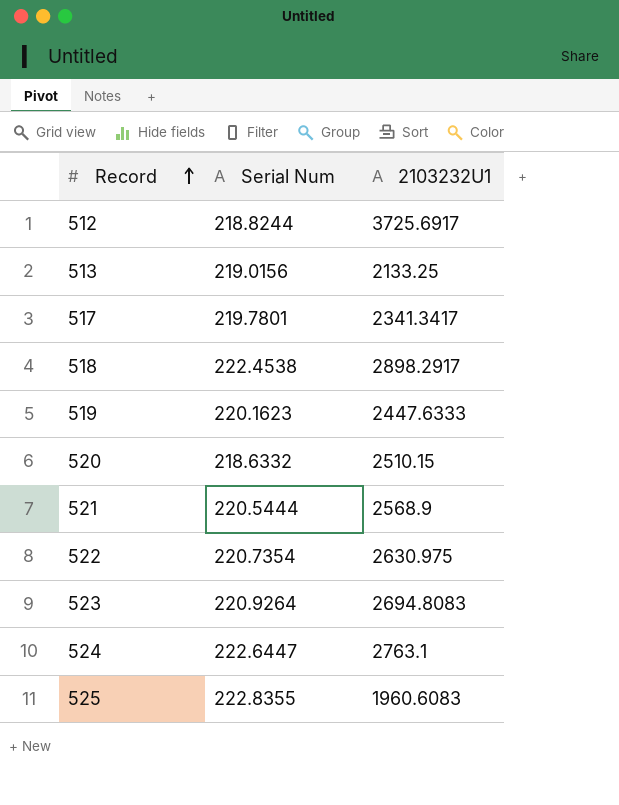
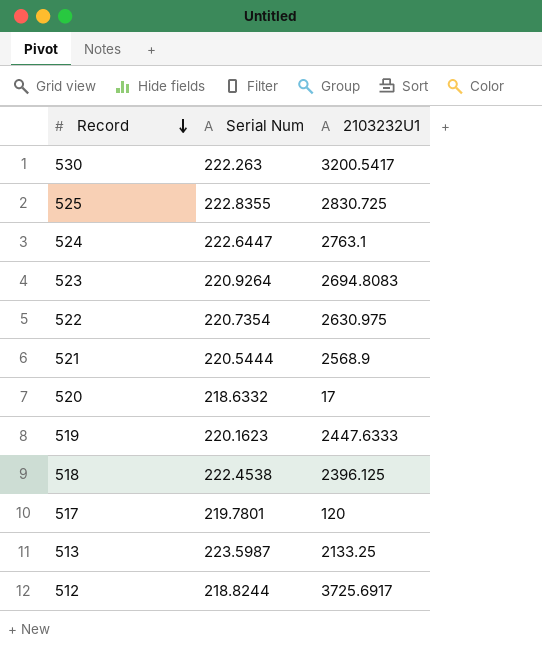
row order: Record ascending -> Record descending
row 530: none -> 222.263 | 3200.5417
525 | 2103232U1: 1960.6083 -> 2830.725
520 | 2103232U1: 2510.15 -> 17
518 | 2103232U1: 2898.2917 -> 2396.125
517 | 2103232U1: 2341.3417 -> 120
513 | Serial Num: 219.0156 -> 223.5987

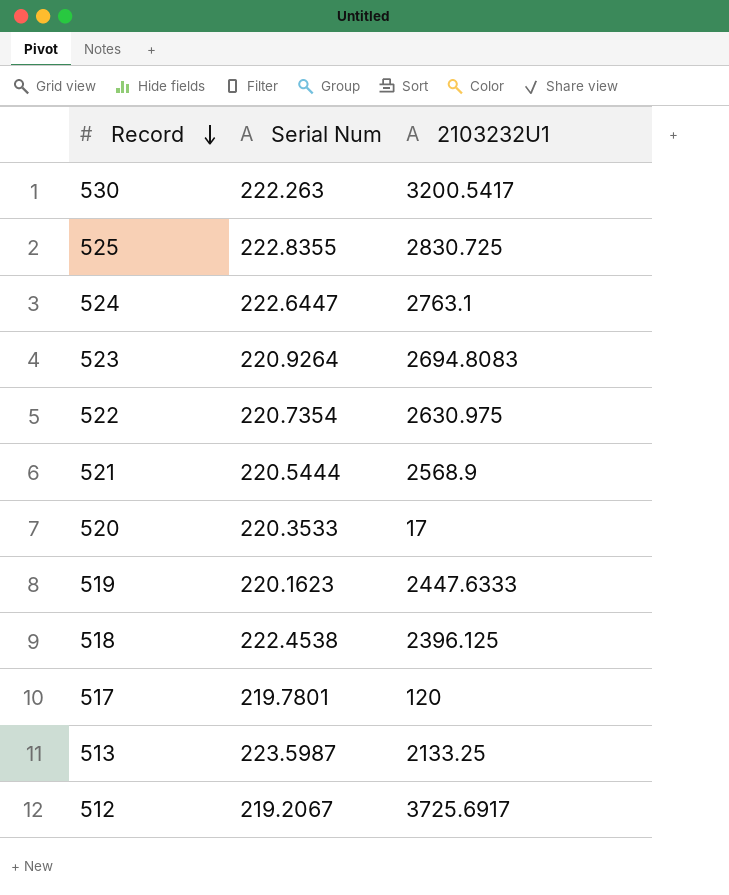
520 | Serial Num: 218.6332 -> 220.3533
512 | Serial Num: 218.8244 -> 219.2067

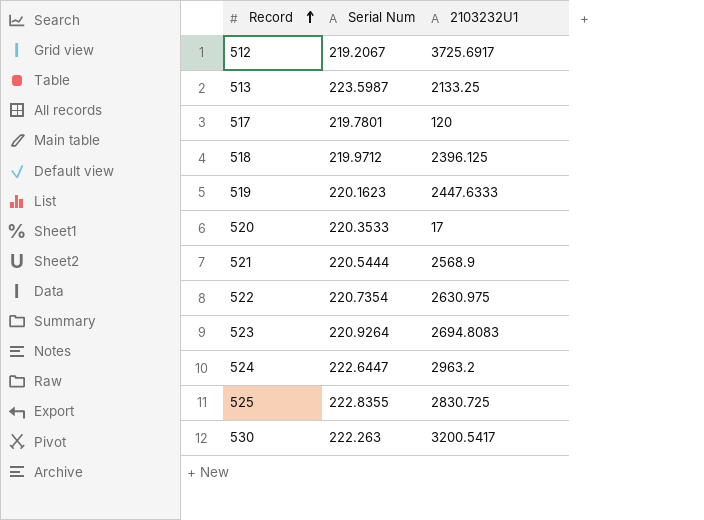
row order: Record descending -> Record ascending
518 | Serial Num: 222.4538 -> 219.9712
524 | 2103232U1: 2763.1 -> 2963.2

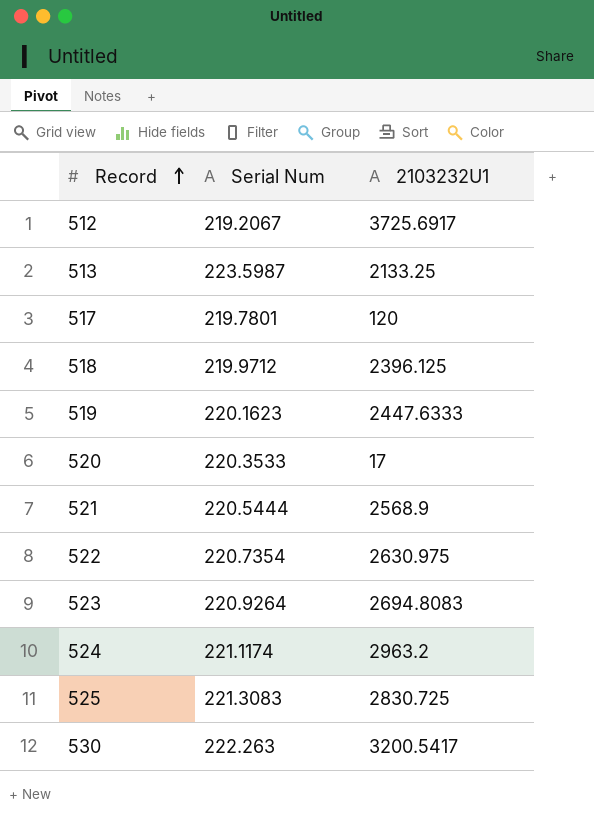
524 | Serial Num: 222.6447 -> 221.1174
525 | Serial Num: 222.8355 -> 221.3083

